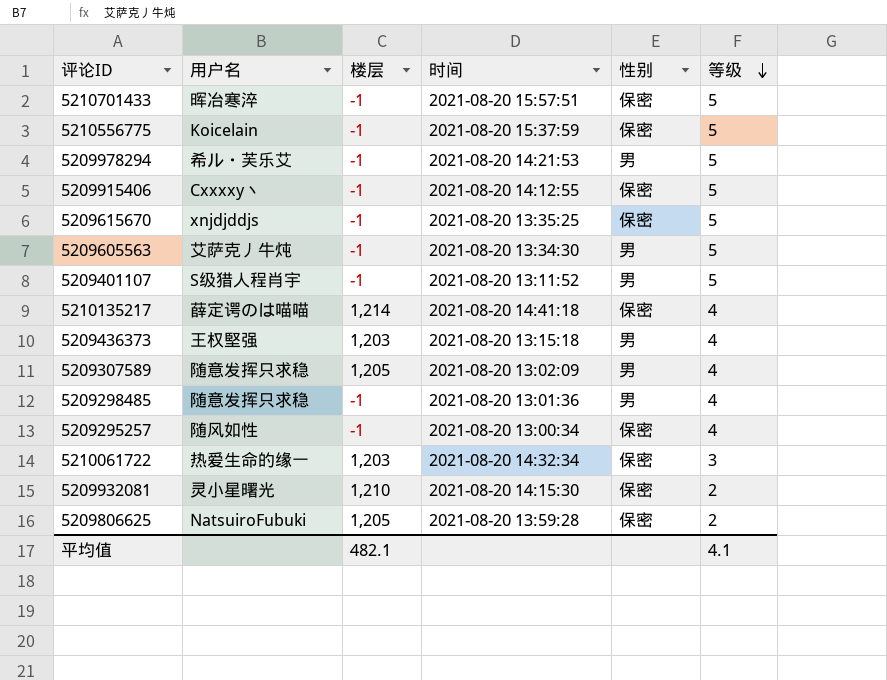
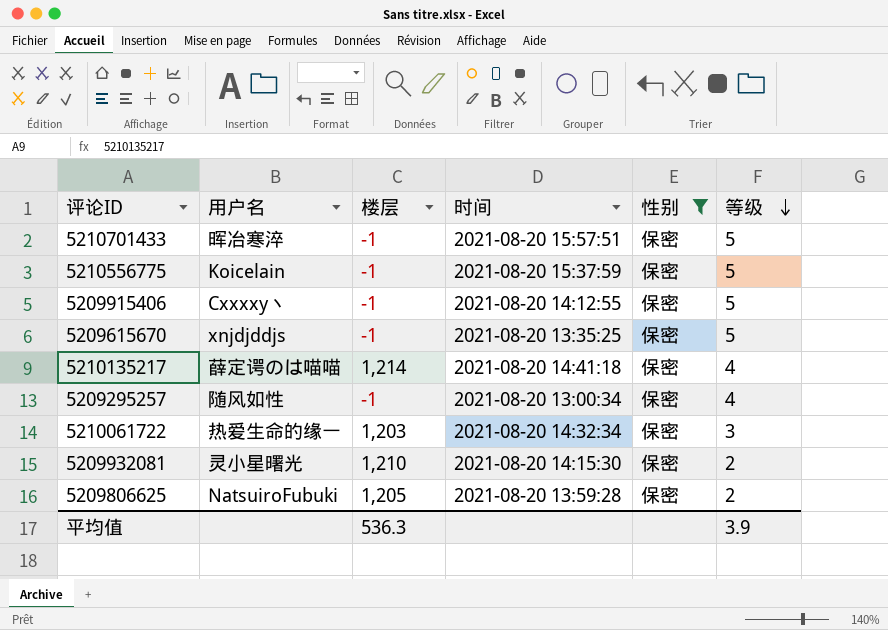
filter: none -> 性别 = 保密
平均值 | 楼层: 482.1 -> 536.3
平均值 | 等级: 4.1 -> 3.9

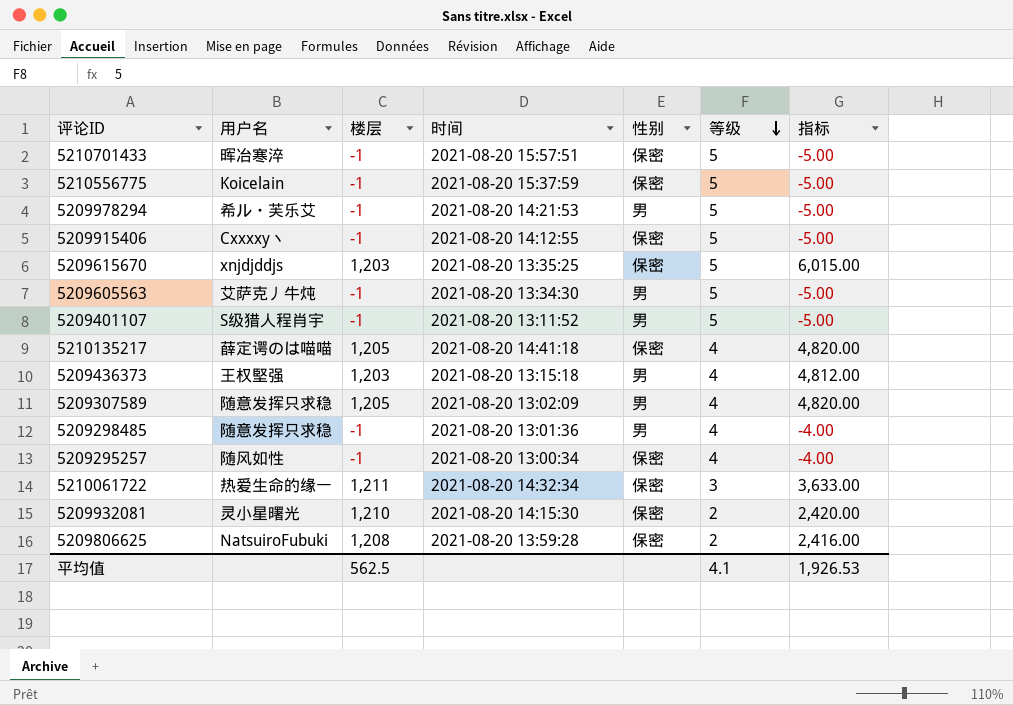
filter: 性别 = 保密 -> none
column 指标 | formula: none -> [楼层] * [等级]
5209615670 | 楼层: -1 -> 1,203
5210135217 | 楼层: 1,214 -> 1,205
5210061722 | 楼层: 1,203 -> 1,211
5209806625 | 楼层: 1,205 -> 1,208
平均值 | 楼层: 536.3 -> 562.5
平均值 | 等级: 3.9 -> 4.1

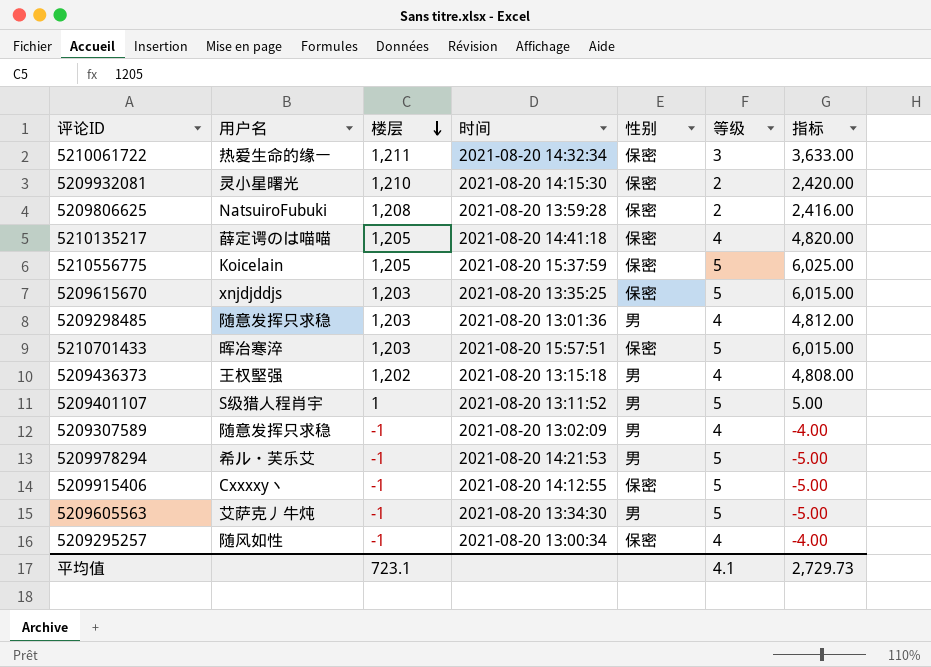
row order: 等级 descending -> 楼层 descending
5210556775 | 楼层: -1 -> 1,205
5210556775 | 指标: -5.00 -> 6,025.00
5209298485 | 楼层: -1 -> 1,203
5209298485 | 指标: -4.00 -> 4,812.00
5210701433 | 楼层: -1 -> 1,203
5210701433 | 指标: -5.00 -> 6,015.00
5209436373 | 楼层: 1,203 -> 1,202
5209436373 | 指标: 4,812.00 -> 4,808.00
5209401107 | 楼层: -1 -> 1
5209401107 | 指标: -5.00 -> 5.00
5209307589 | 楼层: 1,205 -> -1
5209307589 | 指标: 4,820.00 -> -4.00
平均值 | 楼层: 562.5 -> 723.1
平均值 | 指标: 1,926.53 -> 2,729.73

